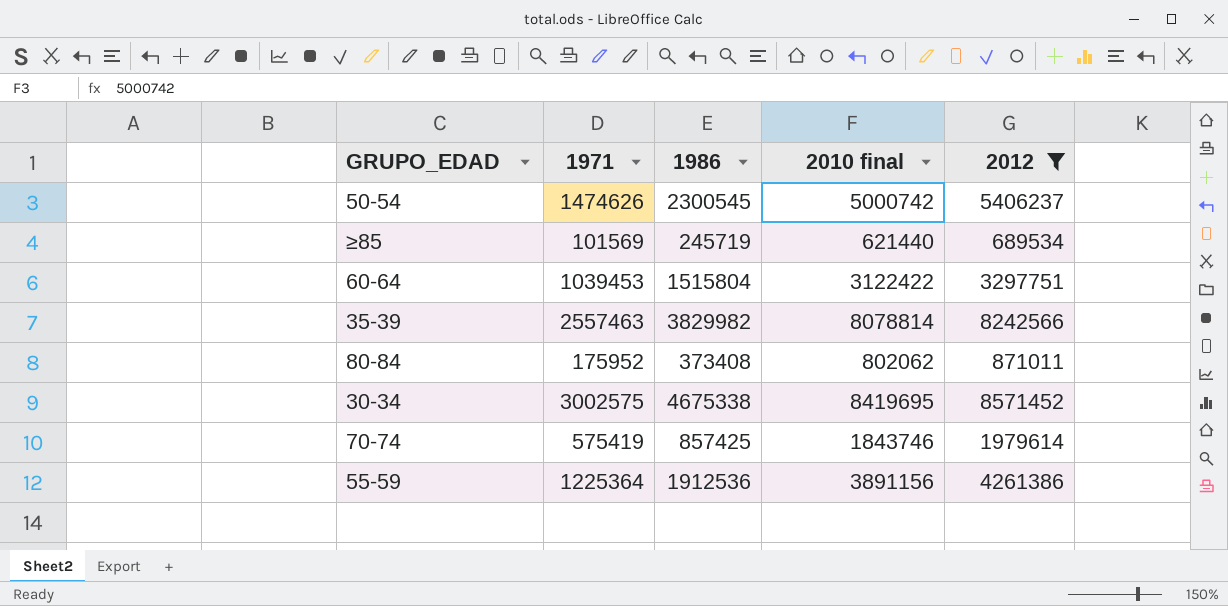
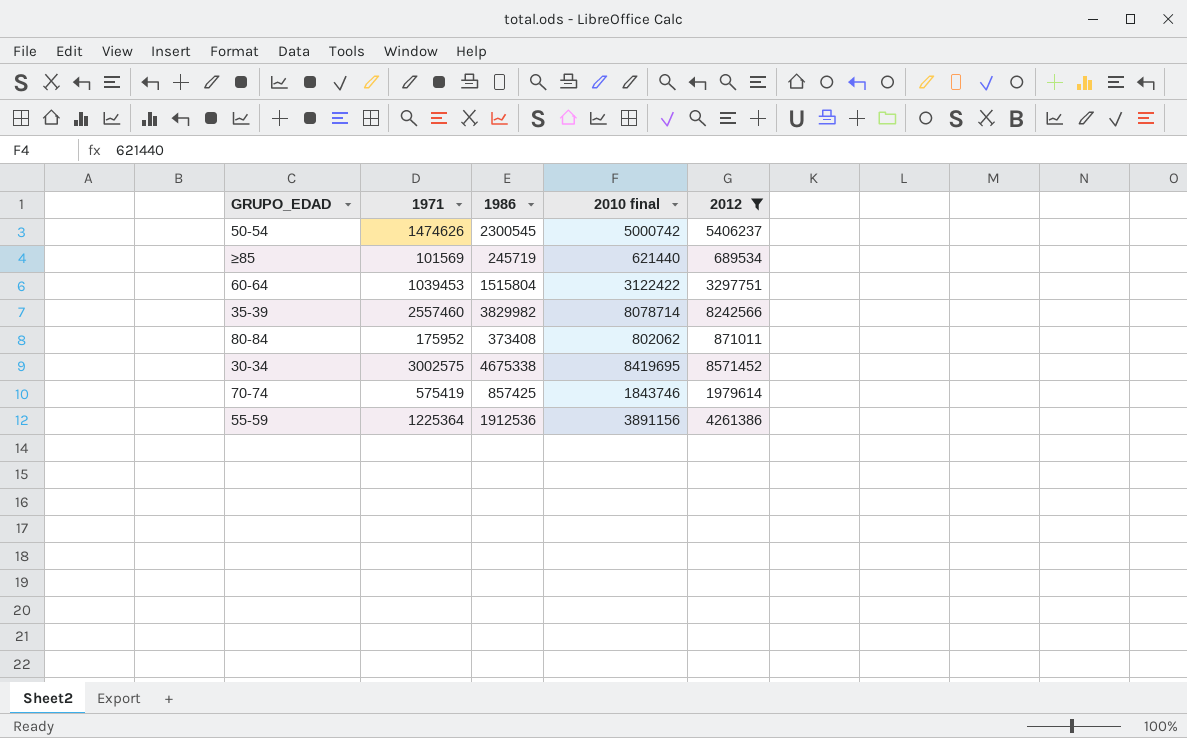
35-39 | 1971: 2557463 -> 2557460
35-39 | 2010 final: 8078814 -> 8078714

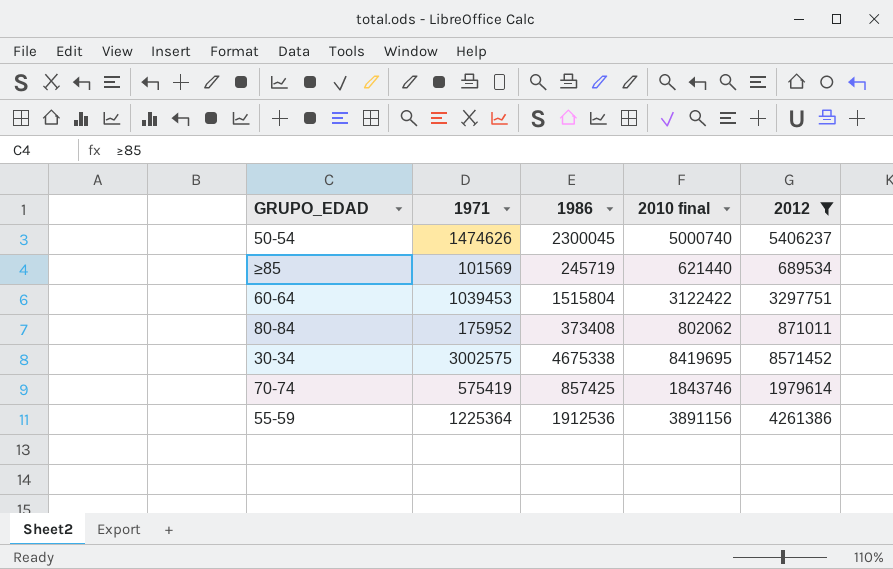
row 35-39: 2557460 | 3829982 | 8078714 | 8242566 -> none
50-54 | 1986: 2300545 -> 2300045
50-54 | 2010 final: 5000742 -> 5000740

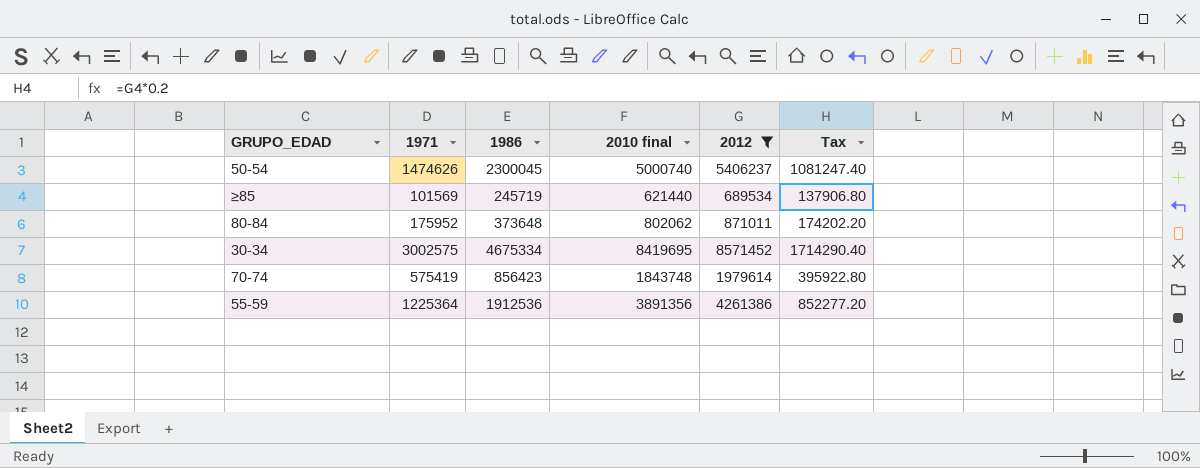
column Tax | formula: none -> [2012] * 0.2
row 60-64: 1039453 | 1515804 | 3122422 | 3297751 -> none
80-84 | 1986: 373408 -> 373648
30-34 | 1986: 4675338 -> 4675334
70-74 | 1986: 857425 -> 856423
70-74 | 2010 final: 1843746 -> 1843748
55-59 | 2010 final: 3891156 -> 3891356

